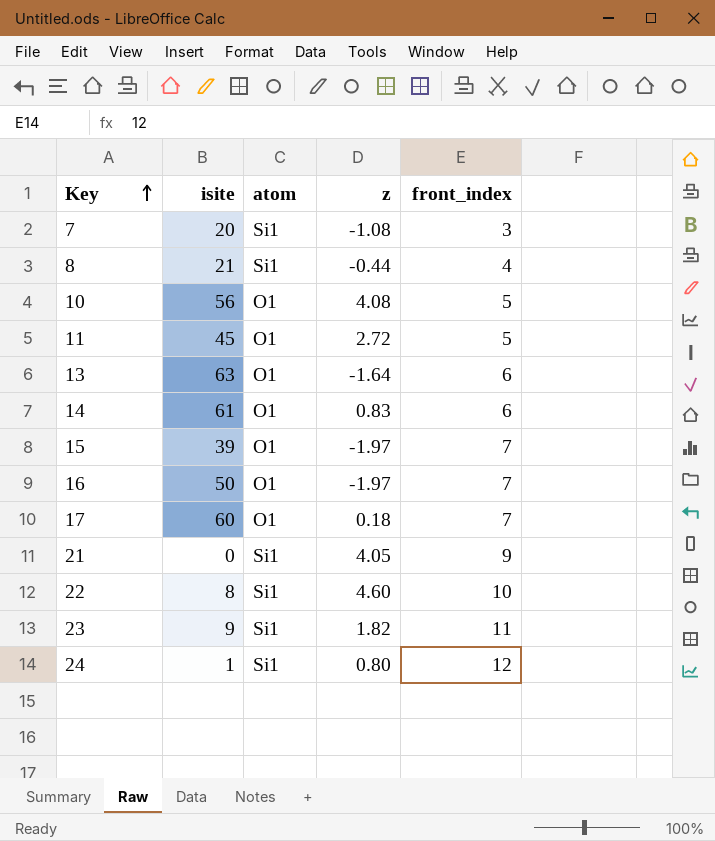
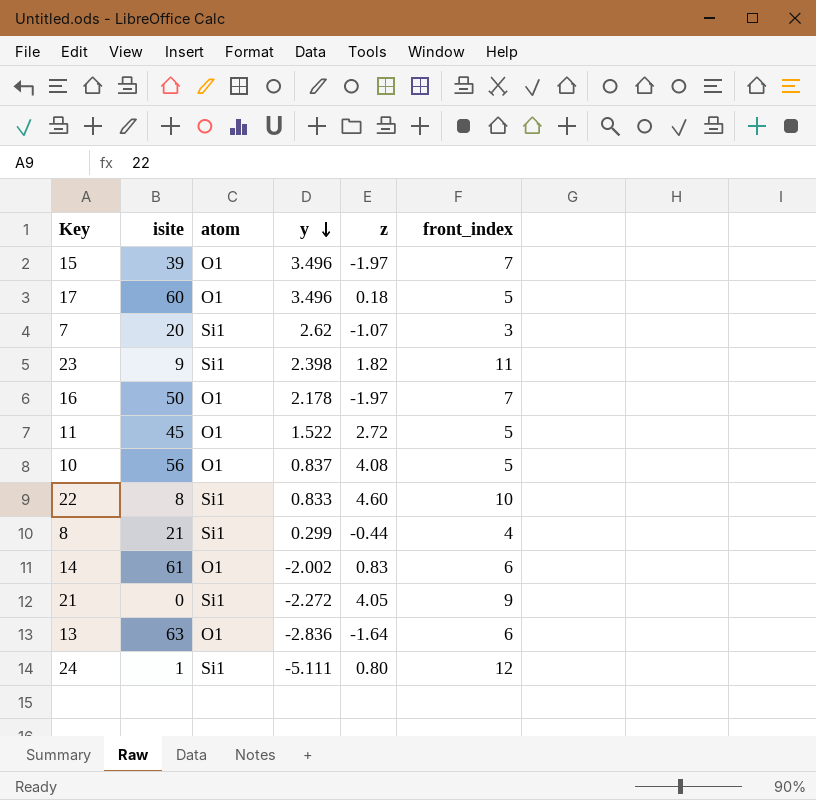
row order: Key ascending -> y descending
column y | position: none -> 4
17 | front_index: 7 -> 5
7 | z: -1.08 -> -1.07

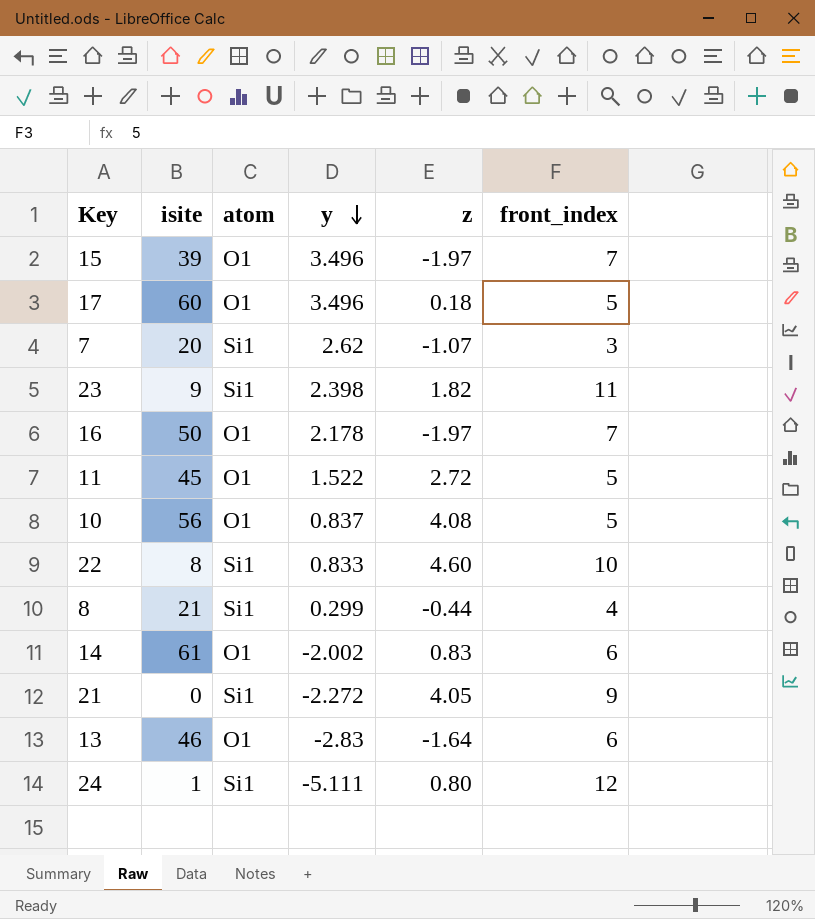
13 | isite: 63 -> 46
13 | y: -2.836 -> -2.83

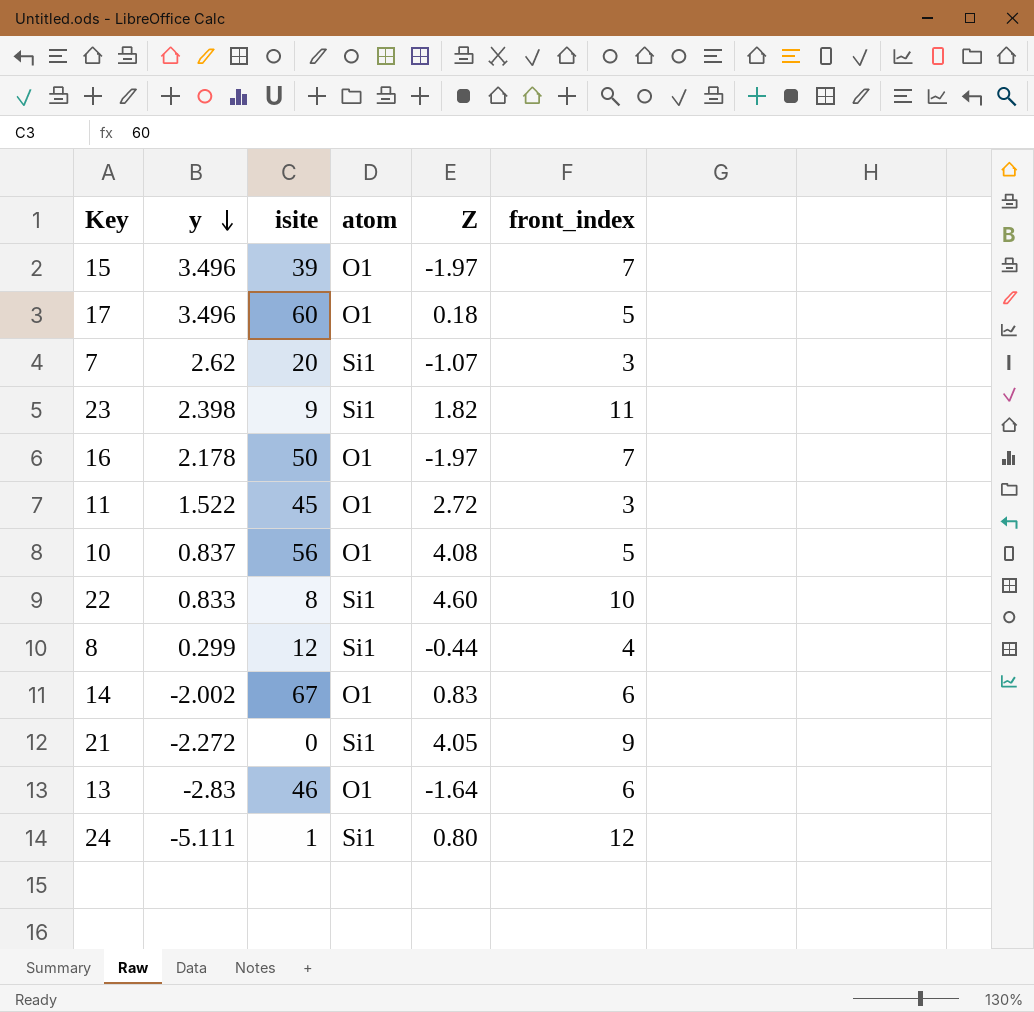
column y | position: 4 -> 2
column name: z -> Z
11 | front_index: 5 -> 3
8 | isite: 21 -> 12
14 | isite: 61 -> 67

